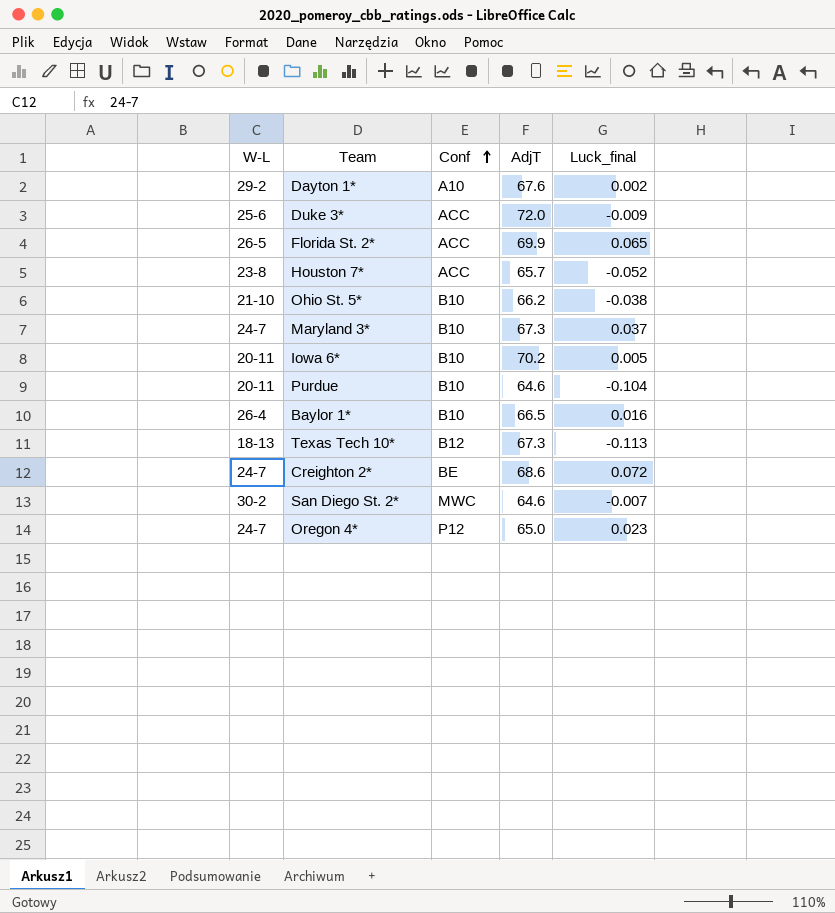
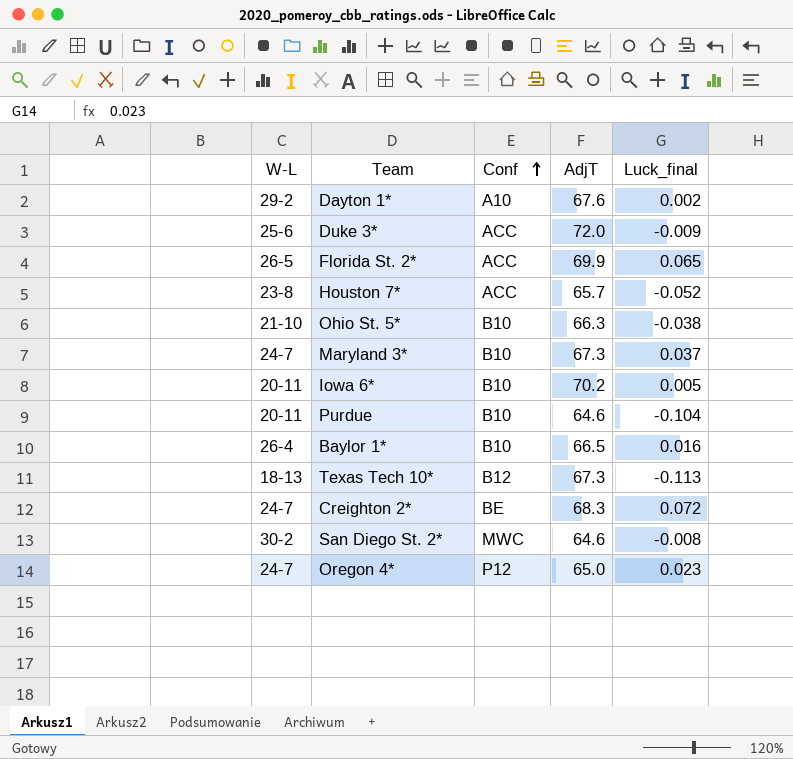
Ohio St. 5* | AdjT: 66.2 -> 66.3
Creighton 2* | AdjT: 68.6 -> 68.3
San Diego St. 2* | Luck_final: -0.007 -> -0.008

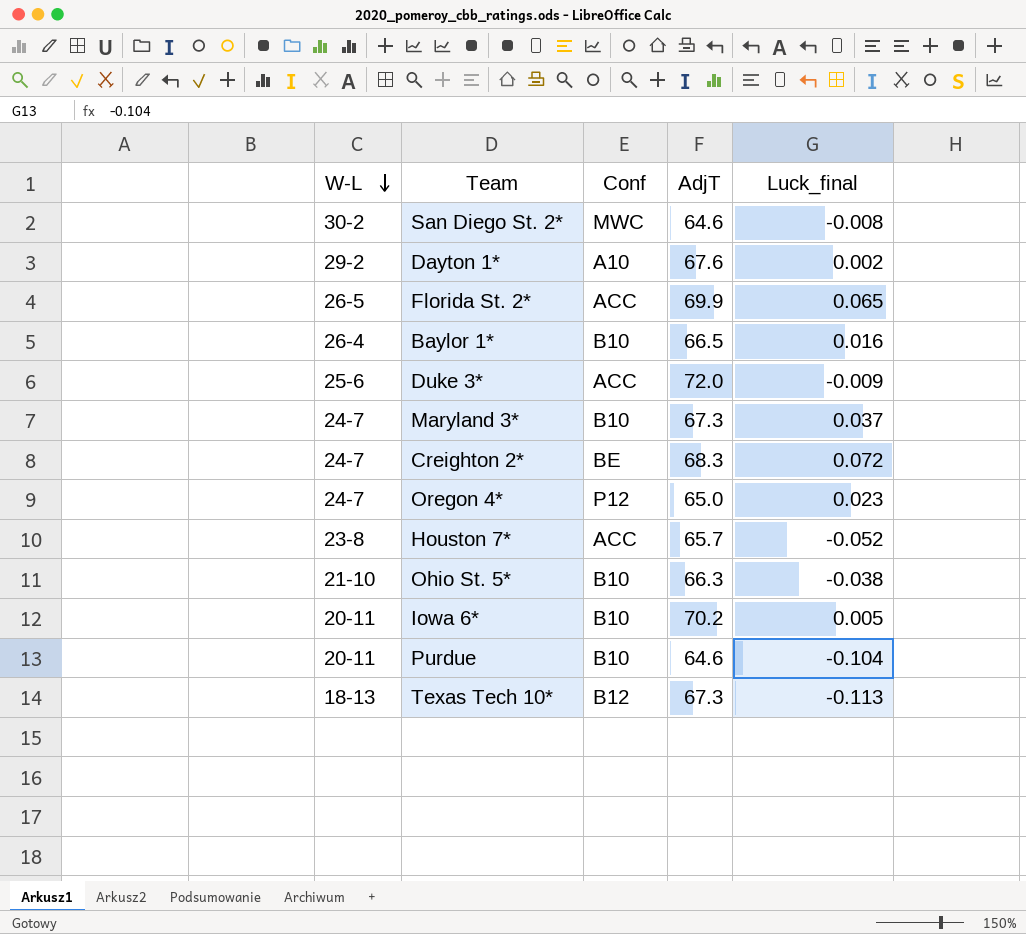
row order: Conf ascending -> W-L descending

